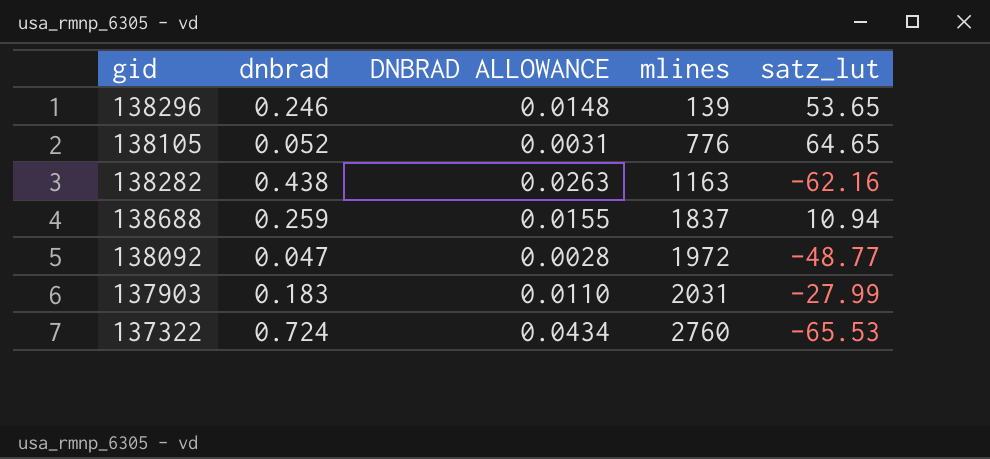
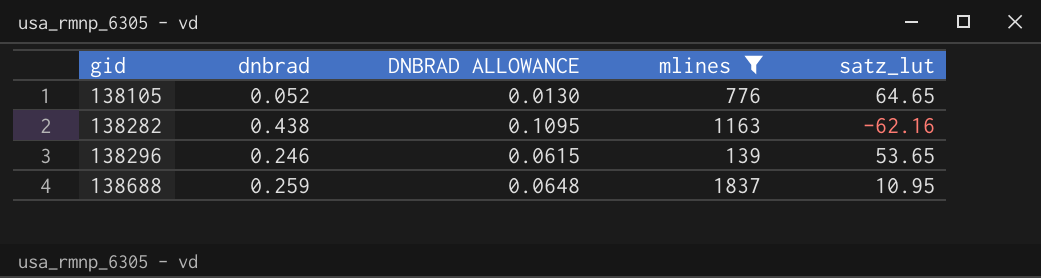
filter: none -> mlines <= 1837
row order: mlines ascending -> gid ascending
column DNBRAD ALLOWANCE | formula: [dnbrad] * 0.06 -> [dnbrad] * 0.25
138688 | satz_lut: 10.94 -> 10.95

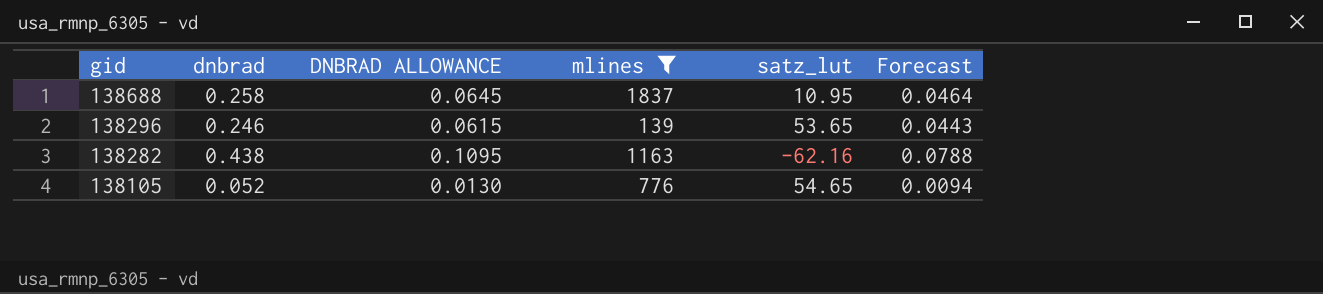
row order: gid ascending -> gid descending
column Forecast | formula: none -> [dnbrad] * 0.18
138688 | dnbrad: 0.259 -> 0.258
138688 | DNBRAD ALLOWANCE: 0.0648 -> 0.0645
138105 | satz_lut: 64.65 -> 54.65

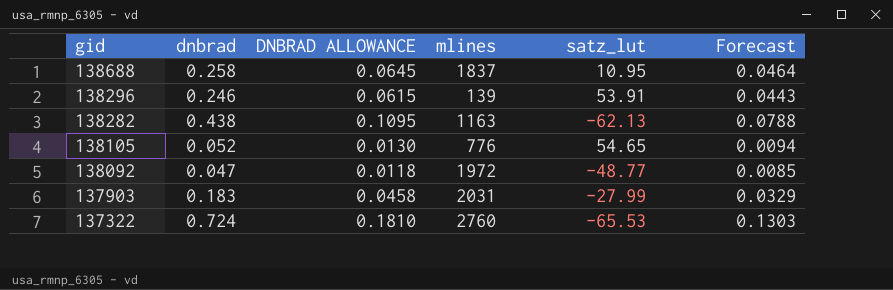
filter: mlines <= 1837 -> none
138296 | satz_lut: 53.65 -> 53.91
138282 | satz_lut: -62.16 -> -62.13

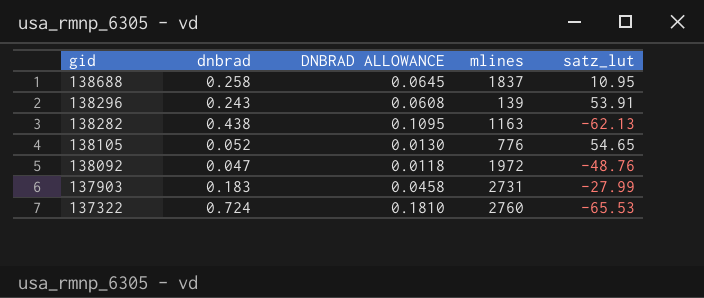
column Forecast | formula: [dnbrad] * 0.18 -> none
138296 | dnbrad: 0.246 -> 0.243
138296 | DNBRAD ALLOWANCE: 0.0615 -> 0.0608
138092 | satz_lut: -48.77 -> -48.76
137903 | mlines: 2031 -> 2731

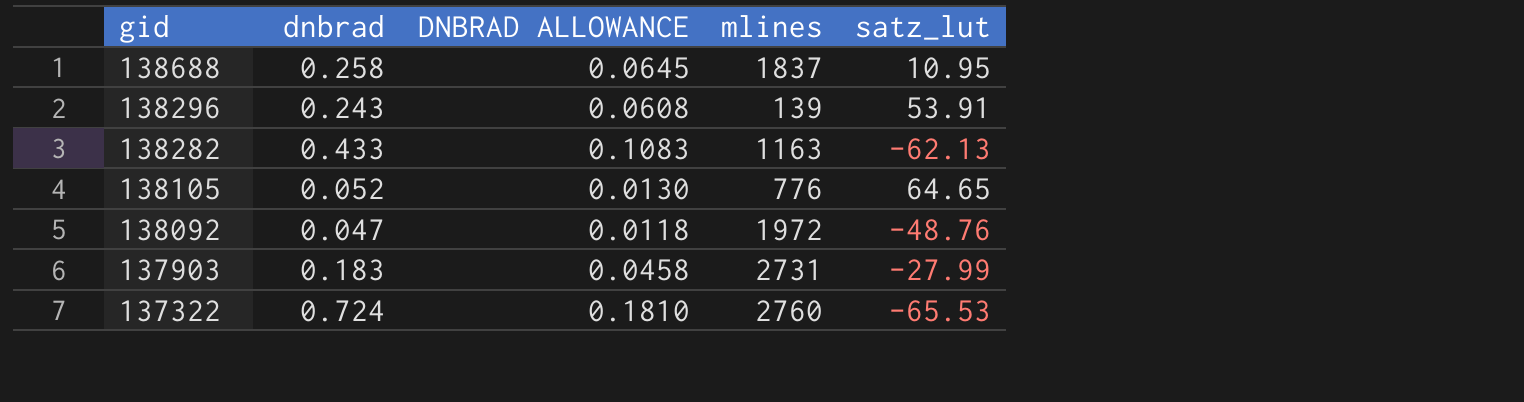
138282 | dnbrad: 0.438 -> 0.433
138282 | DNBRAD ALLOWANCE: 0.1095 -> 0.1083
138105 | satz_lut: 54.65 -> 64.65

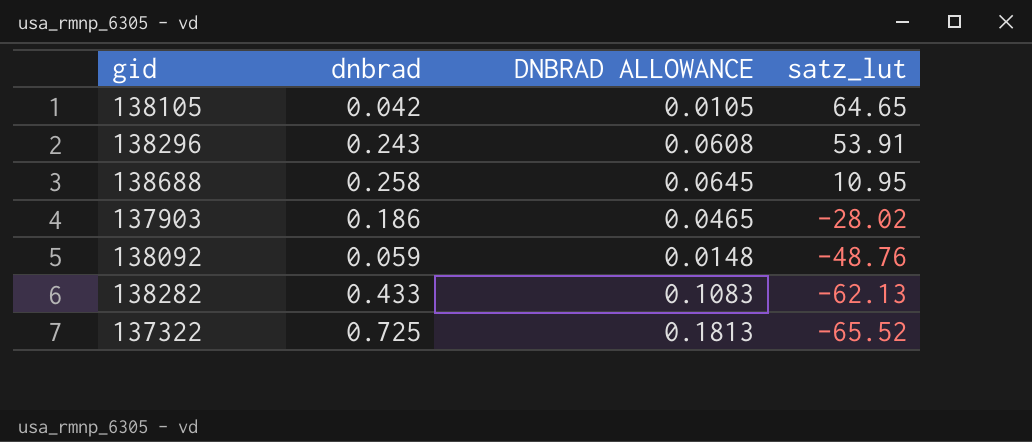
row order: gid descending -> satz_lut descending
column mlines | position: 4 -> none
138105 | dnbrad: 0.052 -> 0.042
138105 | DNBRAD ALLOWANCE: 0.0130 -> 0.0105
137903 | dnbrad: 0.183 -> 0.186
137903 | DNBRAD ALLOWANCE: 0.0458 -> 0.0465
137903 | satz_lut: -27.99 -> -28.02
138092 | dnbrad: 0.047 -> 0.059
138092 | DNBRAD ALLOWANCE: 0.0118 -> 0.0148
137322 | dnbrad: 0.724 -> 0.725
137322 | DNBRAD ALLOWANCE: 0.1810 -> 0.1813
137322 | satz_lut: -65.53 -> -65.52

